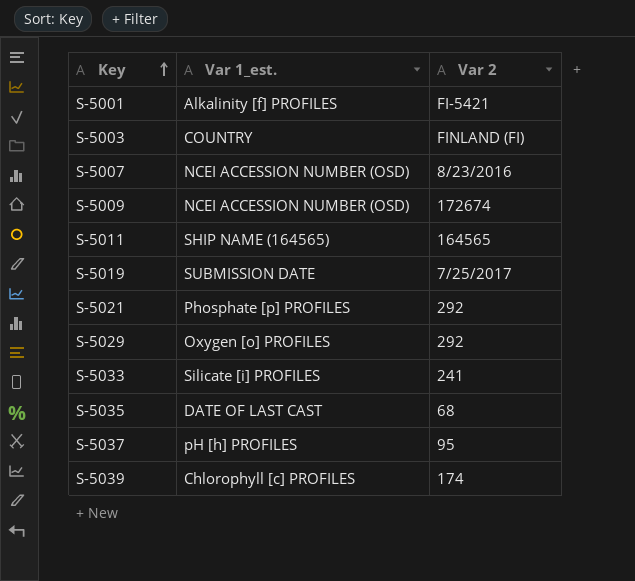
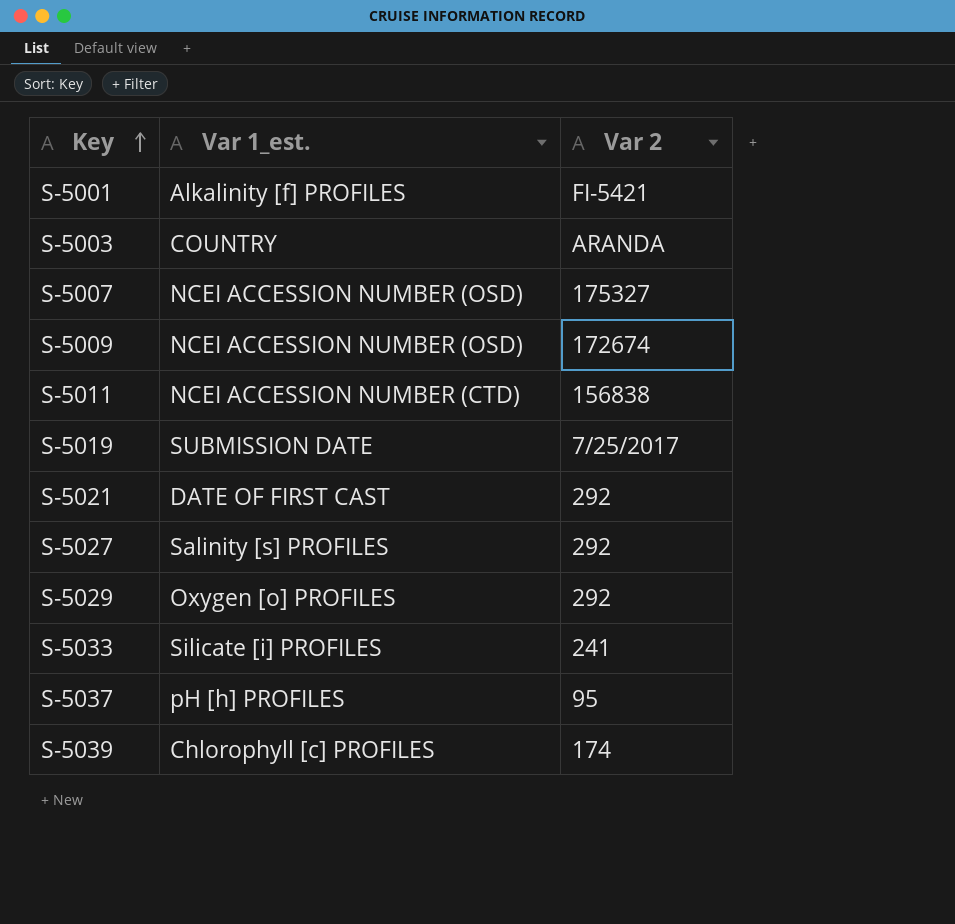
row S-5035: DATE OF LAST CAST | 68 -> none
S-5003 | Var 2: FINLAND (FI) -> ARANDA
S-5007 | Var 2: 8/23/2016 -> 175327
S-5011 | Var 1_est.: SHIP NAME (164565) -> NCEI ACCESSION NUMBER (CTD)
S-5011 | Var 2: 164565 -> 156838
S-5021 | Var 1_est.: Phosphate [p] PROFILES -> DATE OF FIRST CAST
row S-5027: none -> Salinity [s] PROFILES | 292

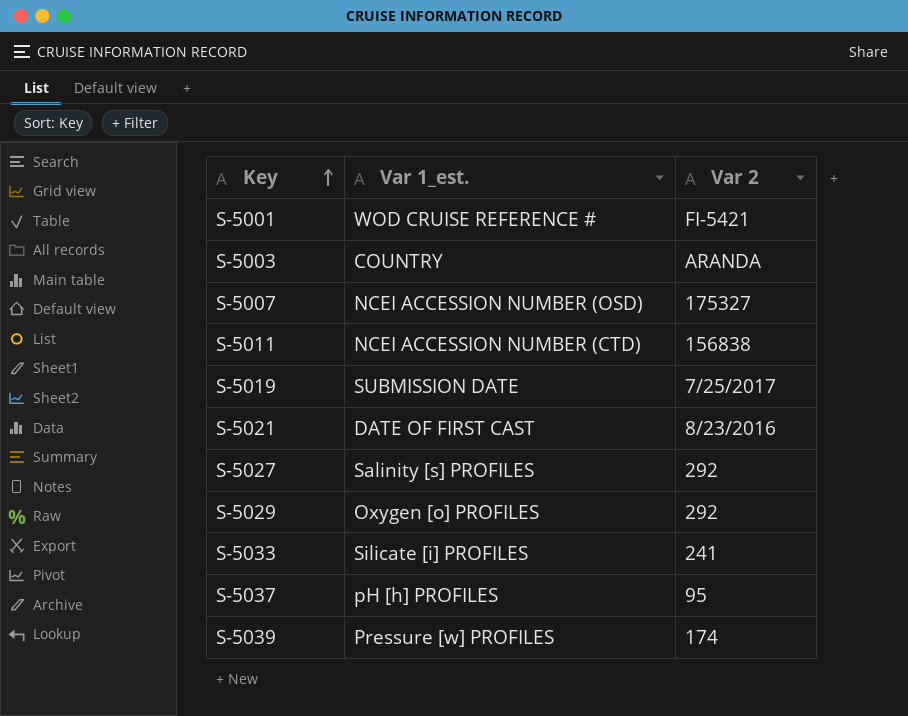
row S-5009: NCEI ACCESSION NUMBER (OSD) | 172674 -> none
S-5001 | Var 1_est.: Alkalinity [f] PROFILES -> WOD CRUISE REFERENCE #
S-5021 | Var 2: 292 -> 8/23/2016
S-5039 | Var 1_est.: Chlorophyll [c] PROFILES -> Pressure [w] PROFILES

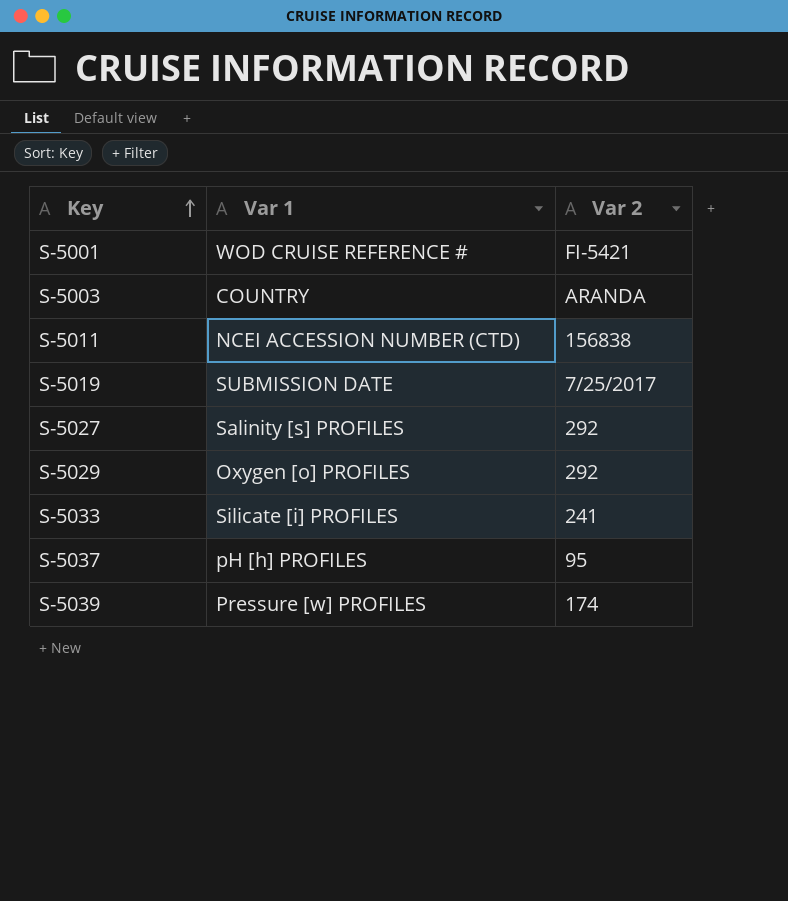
column name: Var 1_est. -> Var 1
row S-5007: NCEI ACCESSION NUMBER (OSD) | 175327 -> none
row S-5021: DATE OF FIRST CAST | 8/23/2016 -> none

